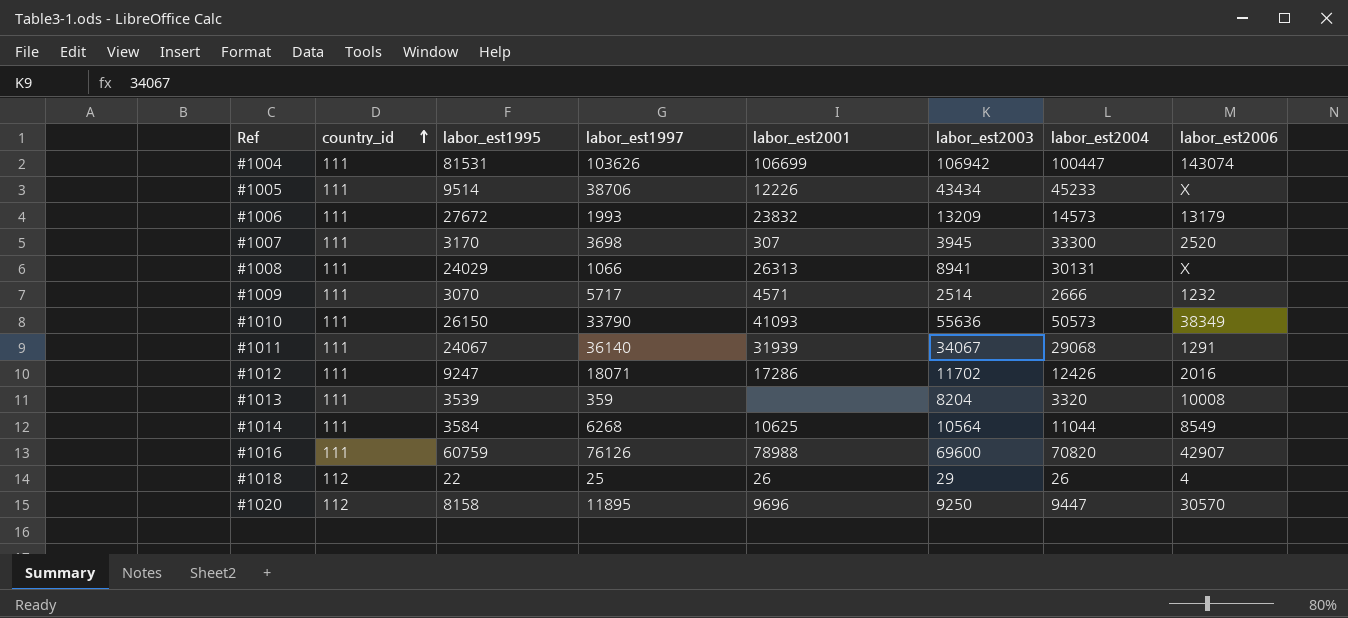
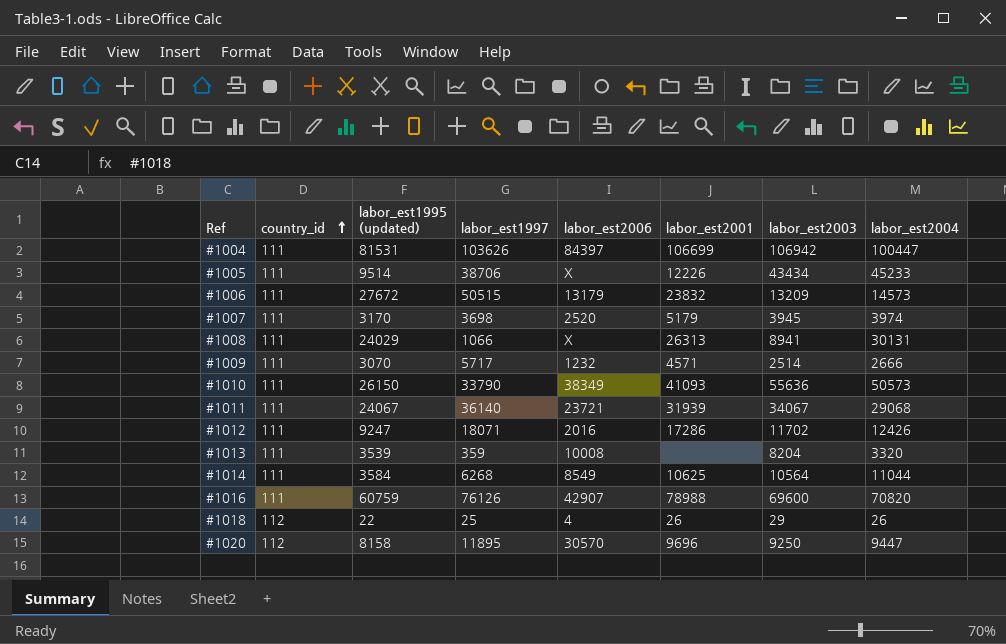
column name: labor_est1995 -> labor_est1995 (updated)
column labor_est2006 | position: 8 -> 5
#1004 | labor_est2006: 143074 -> 84397
#1006 | labor_est1997: 1993 -> 50515
#1007 | labor_est2001: 307 -> 5179
#1007 | labor_est2004: 33300 -> 3974
#1011 | labor_est2006: 1291 -> 23721

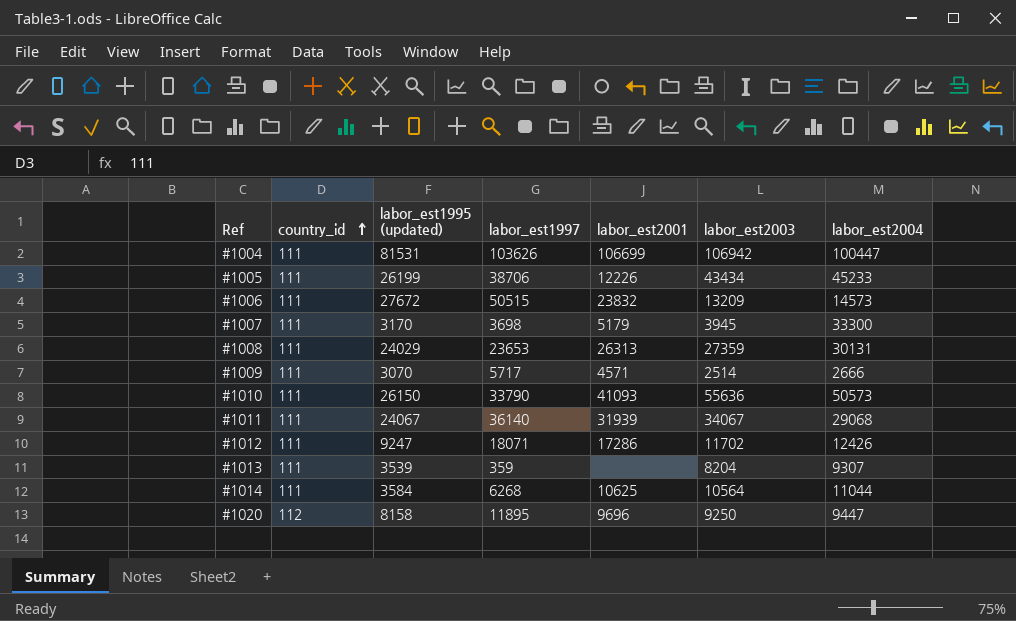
column labor_est2006 | position: 5 -> none
row #1016: 111 | 60759 | 76126 | 42907 | 78988 | 69600 | 70820 -> none
row #1018: 112 | 22 | 25 | 4 | 26 | 29 | 26 -> none
#1005 | labor_est1995 (updated): 9514 -> 26199
#1007 | labor_est2004: 3974 -> 33300
#1008 | labor_est1997: 1066 -> 23653
#1008 | labor_est2003: 8941 -> 27359
#1013 | labor_est2004: 3320 -> 9307

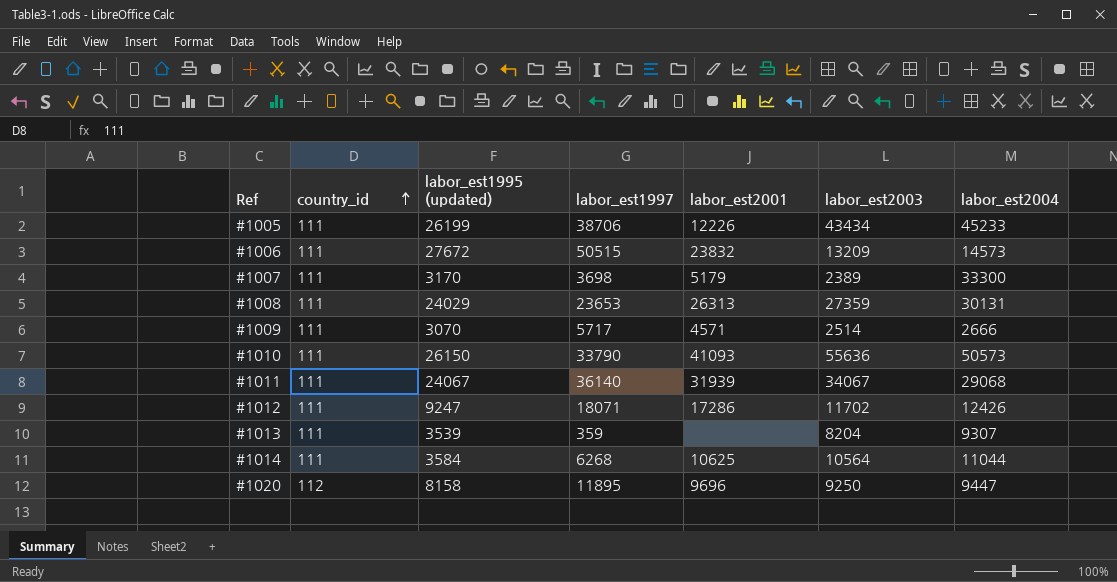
row #1004: 111 | 81531 | 103626 | 106699 | 106942 | 100447 -> none
#1007 | labor_est2003: 3945 -> 2389

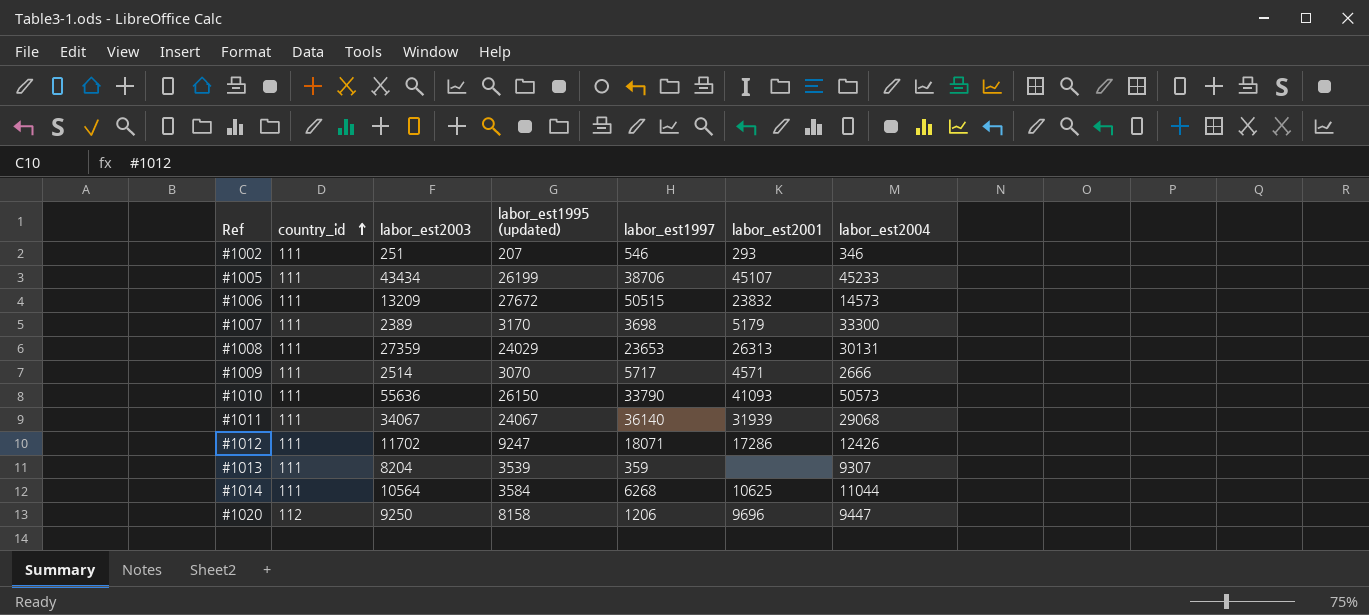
column labor_est2003 | position: 6 -> 3
row #1002: none -> 111 | 251 | 207 | 546 | 293 | 346
#1005 | labor_est2001: 12226 -> 45107
#1020 | labor_est1997: 11895 -> 1206

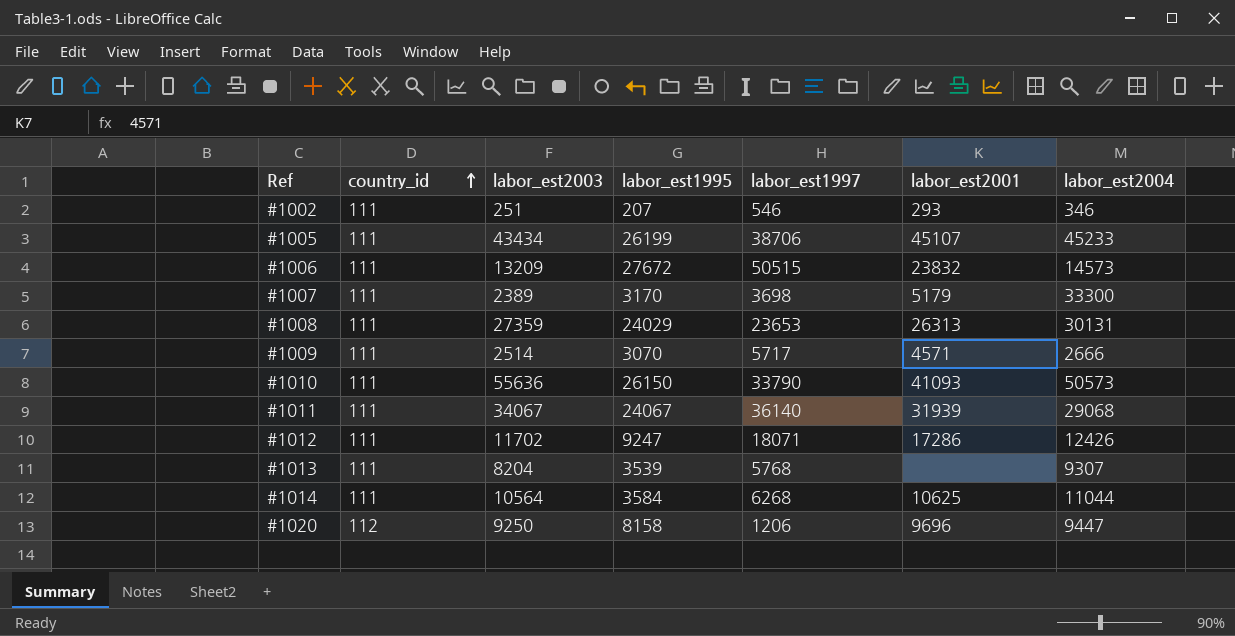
column name: labor_est1995 (updated) -> labor_est1995
#1013 | labor_est1997: 359 -> 5768

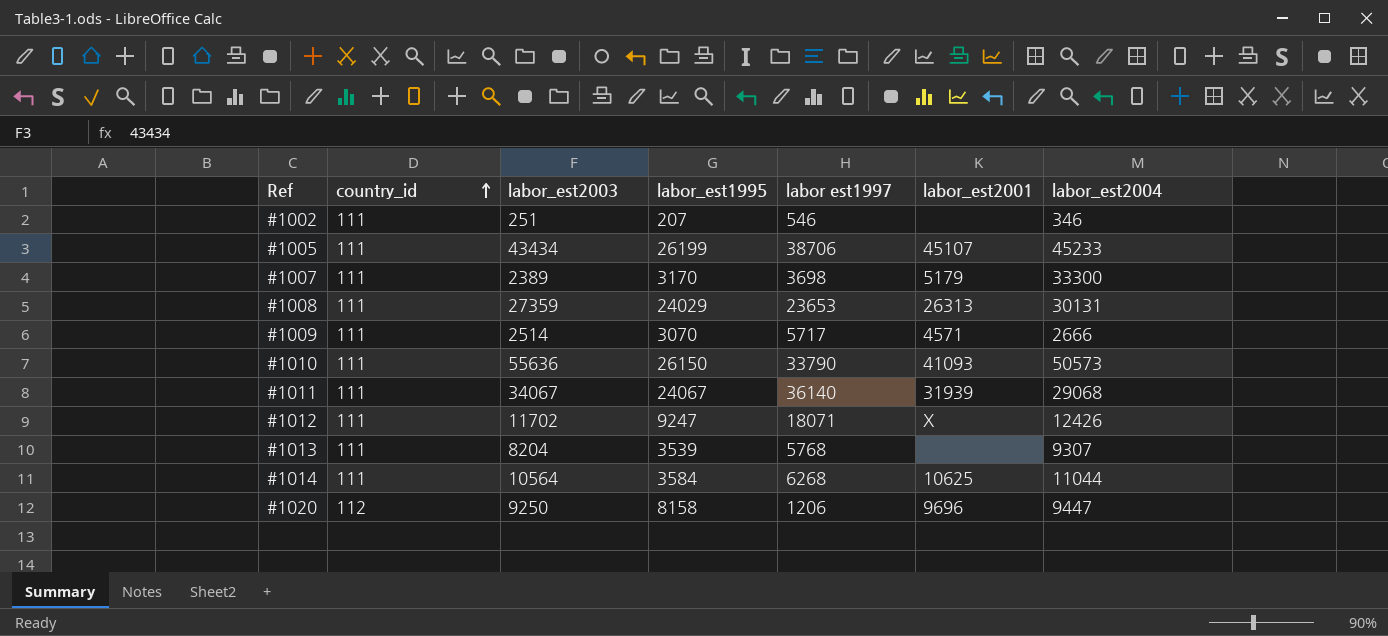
column name: labor_est1997 -> labor est1997
row #1006: 111 | 13209 | 27672 | 50515 | 23832 | 14573 -> none
#1002 | labor_est2001: 293 -> none
#1012 | labor_est2001: 17286 -> X

